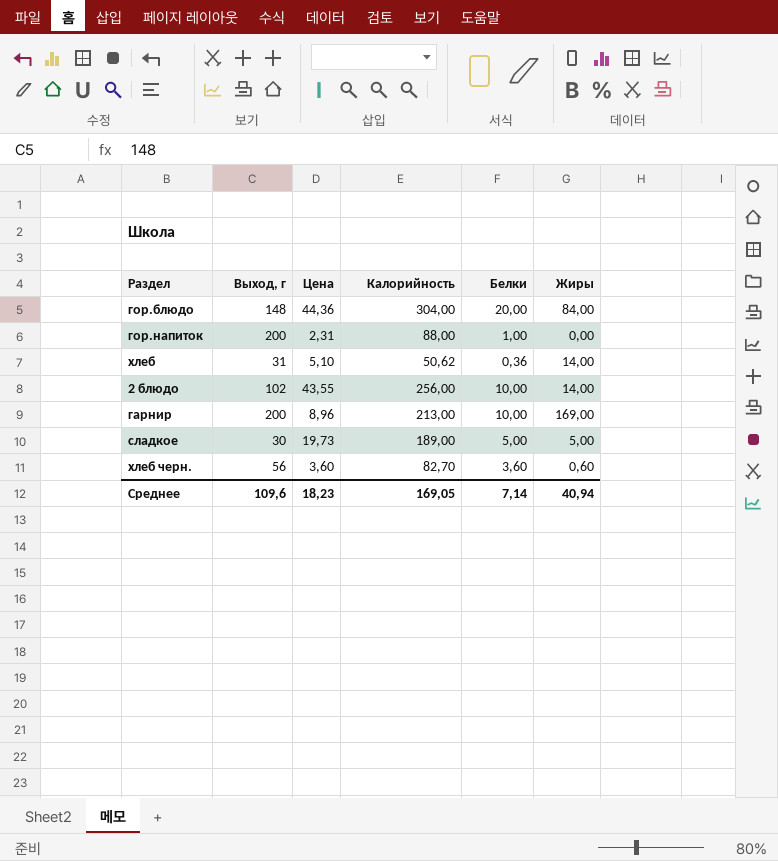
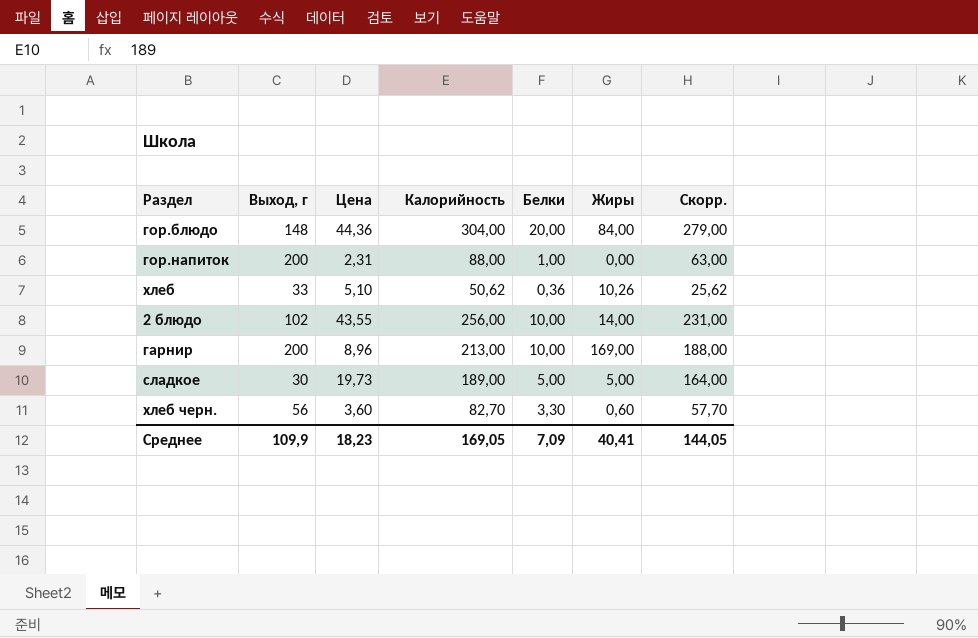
column Скорр. | formula: none -> [Калорийность] - 25
хлеб | Выход, г: 31 -> 33
хлеб | Жиры: 14,00 -> 10,26
хлеб черн. | Белки: 3,60 -> 3,30
Среднее | Выход, г: 109,6 -> 109,9
Среднее | Белки: 7,14 -> 7,09
Среднее | Жиры: 40,94 -> 40,41

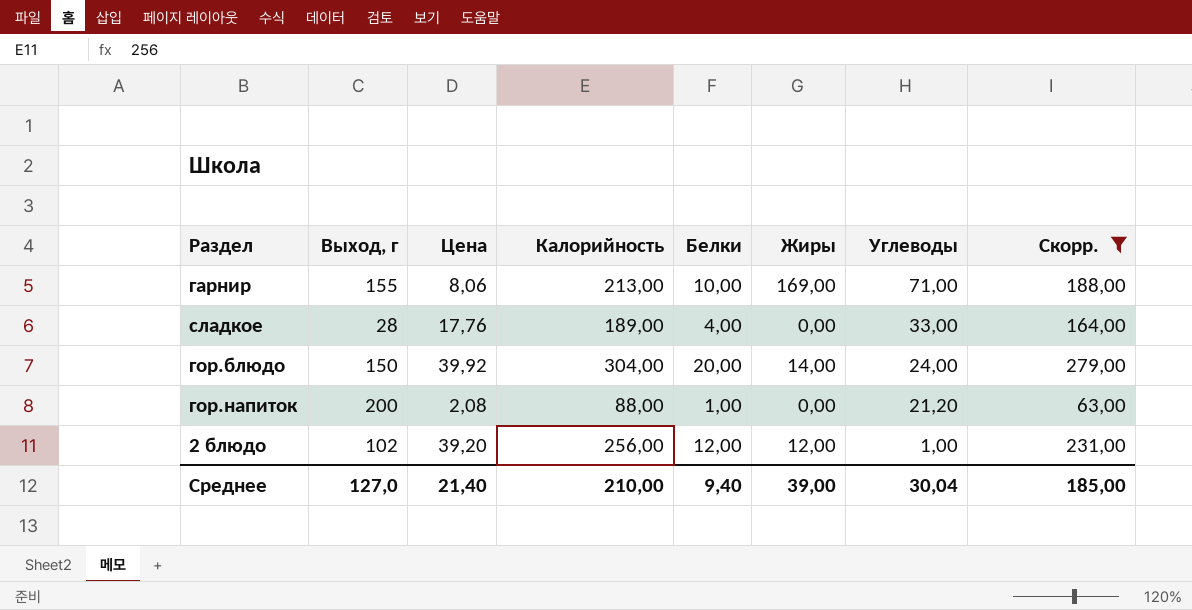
filter: none -> Скорр. >= 63,00
row order: none -> Углеводы descending
column Углеводы | position: none -> 7
гарнир | Выход, г: 200 -> 155
гарнир | Цена: 8,96 -> 8,06
сладкое | Выход, г: 30 -> 28
сладкое | Цена: 19,73 -> 17,76
сладкое | Белки: 5,00 -> 4,00
сладкое | Жиры: 5,00 -> 0,00
гор.блюдо | Выход, г: 148 -> 150
гор.блюдо | Цена: 44,36 -> 39,92
гор.блюдо | Жиры: 84,00 -> 14,00
гор.напиток | Цена: 2,31 -> 2,08
2 блюдо | Цена: 43,55 -> 39,20
2 блюдо | Белки: 10,00 -> 12,00
2 блюдо | Жиры: 14,00 -> 12,00
Среднее | Выход, г: 109,9 -> 127,0
Среднее | Цена: 18,23 -> 21,40
Среднее | Калорийность: 169,05 -> 210,00
Среднее | Белки: 7,09 -> 9,40
Среднее | Жиры: 40,41 -> 39,00
Среднее | Скорр.: 144,05 -> 185,00

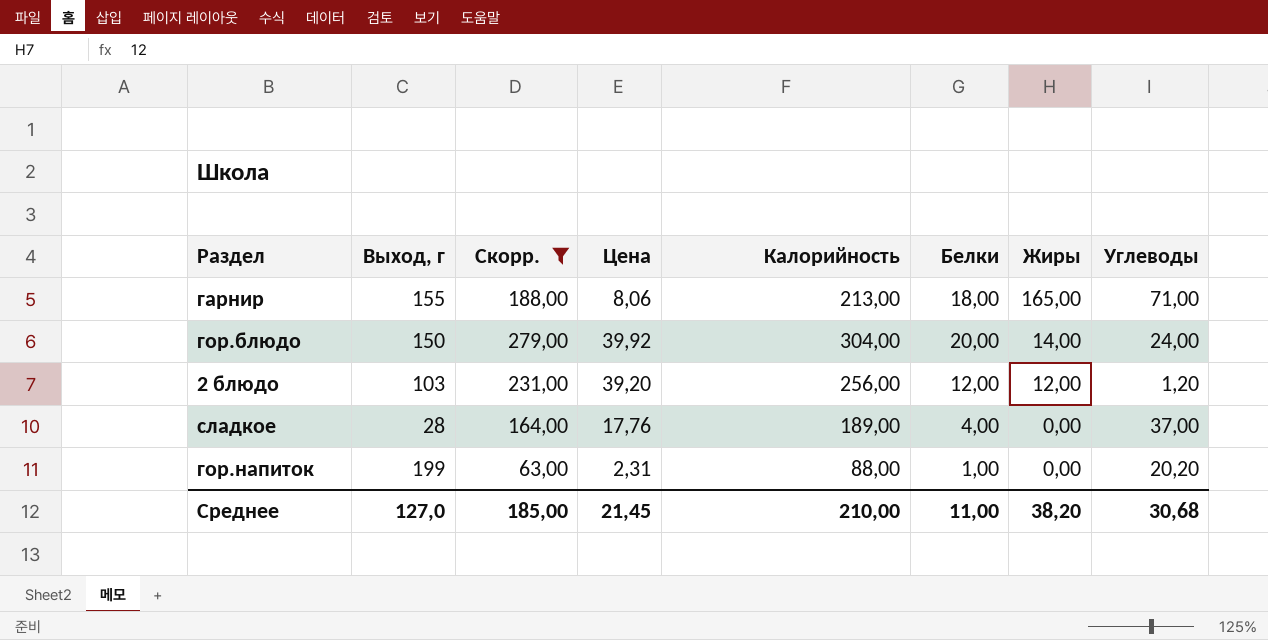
row order: Углеводы descending -> Жиры descending
column Скорр. | position: 8 -> 3
гарнир | Белки: 10,00 -> 18,00
гарнир | Жиры: 169,00 -> 165,00
2 блюдо | Выход, г: 102 -> 103
2 блюдо | Углеводы: 1,00 -> 1,20
сладкое | Углеводы: 33,00 -> 37,00
гор.напиток | Выход, г: 200 -> 199
гор.напиток | Цена: 2,08 -> 2,31
гор.напиток | Углеводы: 21,20 -> 20,20
Среднее | Цена: 21,40 -> 21,45
Среднее | Белки: 9,40 -> 11,00
Среднее | Жиры: 39,00 -> 38,20
Среднее | Углеводы: 30,04 -> 30,68

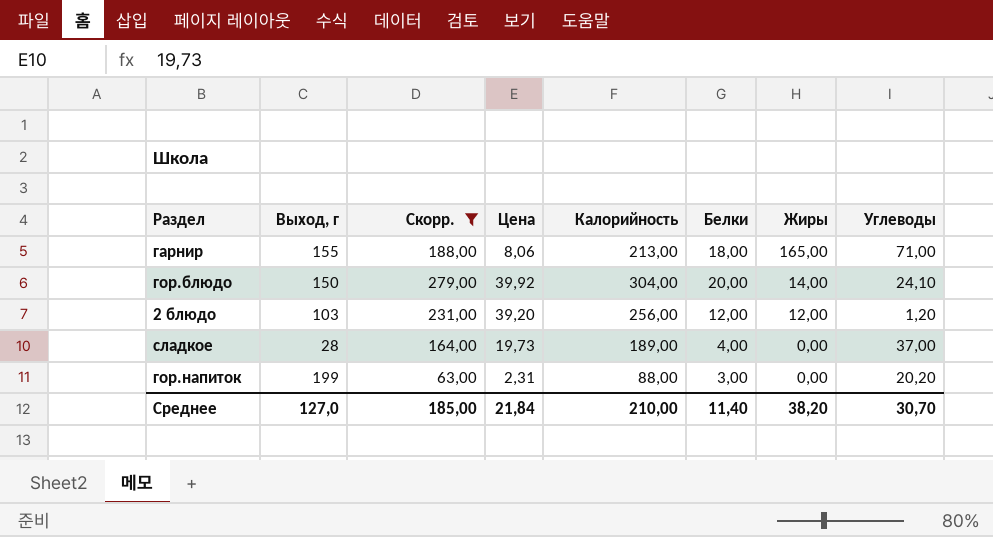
гор.блюдо | Углеводы: 24,00 -> 24,10
сладкое | Цена: 17,76 -> 19,73
гор.напиток | Белки: 1,00 -> 3,00
Среднее | Цена: 21,45 -> 21,84
Среднее | Белки: 11,00 -> 11,40
Среднее | Углеводы: 30,68 -> 30,70

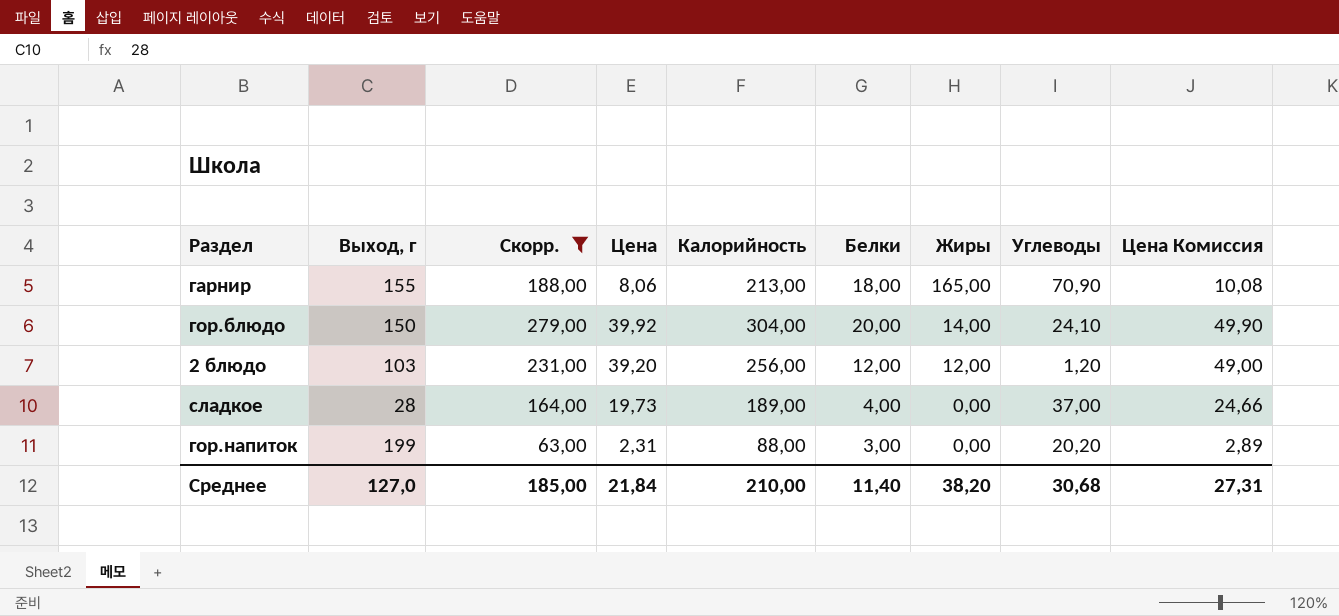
column Цена Комиссия | formula: none -> [Цена] * 1,25
гарнир | Углеводы: 71,00 -> 70,90
Среднее | Углеводы: 30,70 -> 30,68

